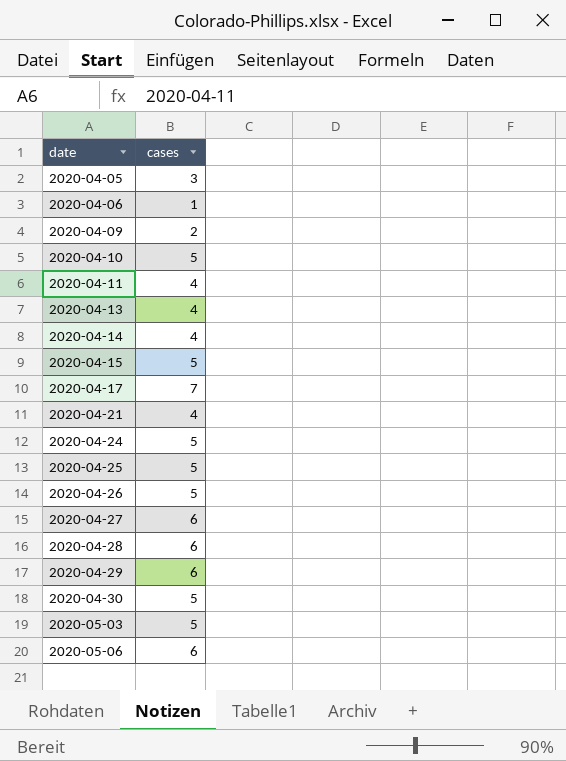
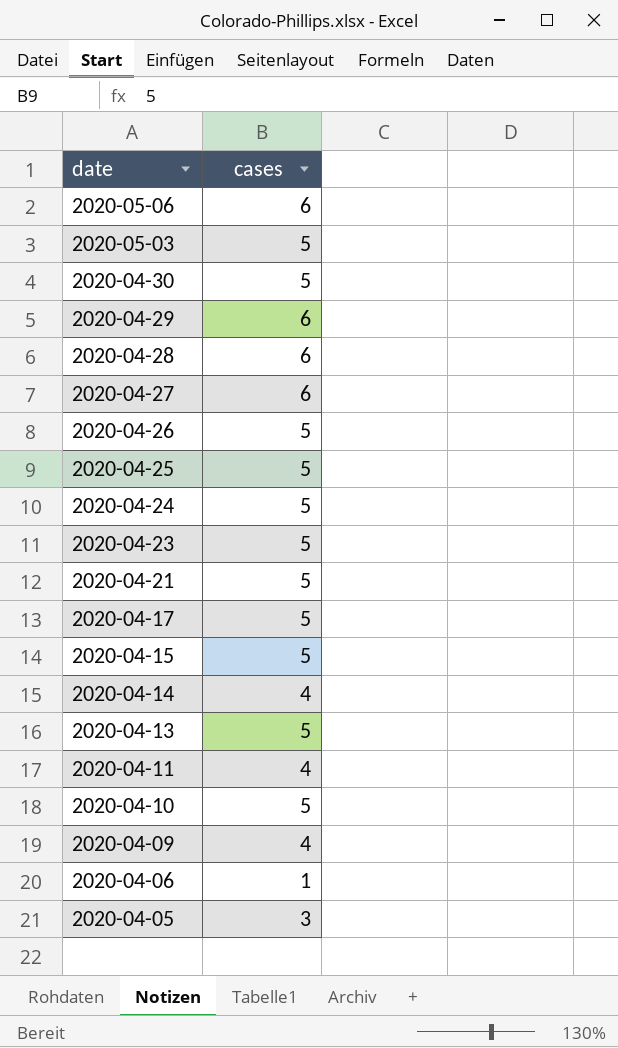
row order: date ascending -> date descending
row 2020-04-23: none -> 5
2020-04-21 | cases: 4 -> 5
2020-04-17 | cases: 7 -> 5
2020-04-13 | cases: 4 -> 5
2020-04-09 | cases: 2 -> 4

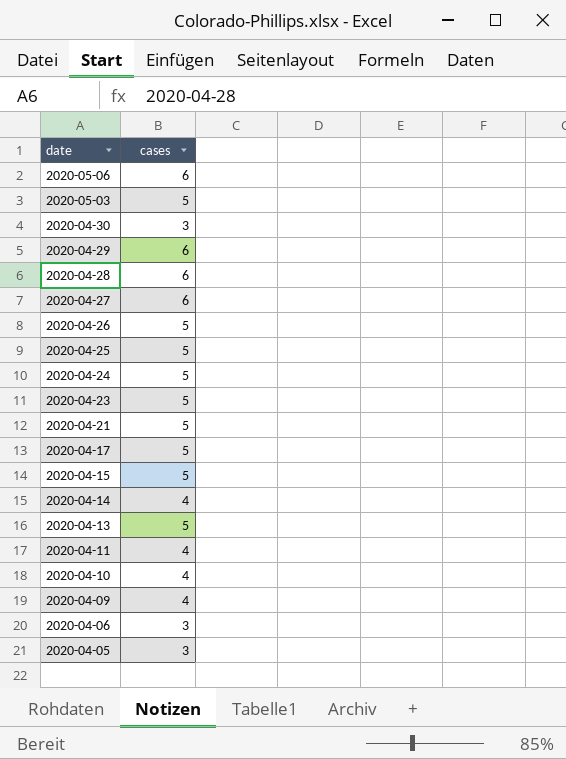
2020-04-30 | cases: 5 -> 3
2020-04-10 | cases: 5 -> 4
2020-04-06 | cases: 1 -> 3

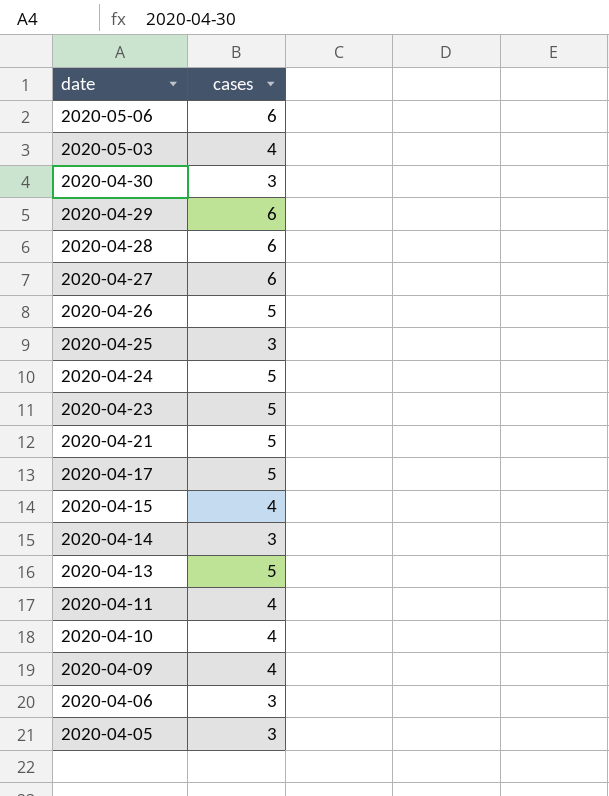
2020-05-03 | cases: 5 -> 4
2020-04-25 | cases: 5 -> 3
2020-04-15 | cases: 5 -> 4
2020-04-14 | cases: 4 -> 3

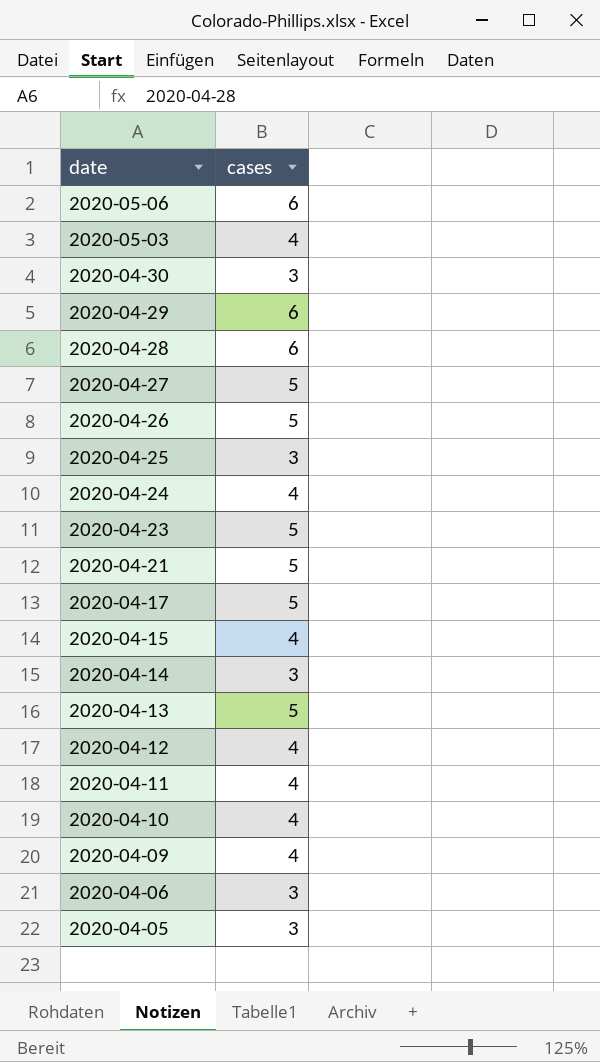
2020-04-27 | cases: 6 -> 5
2020-04-24 | cases: 5 -> 4
row 2020-04-12: none -> 4

